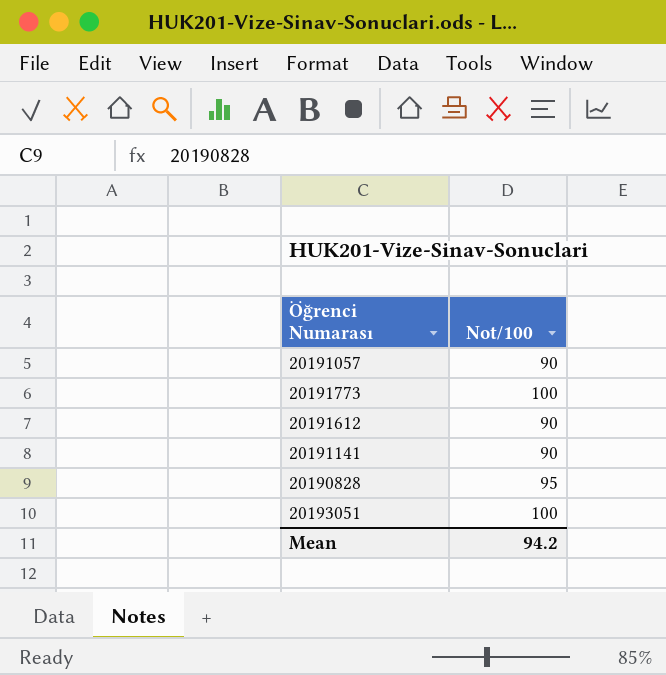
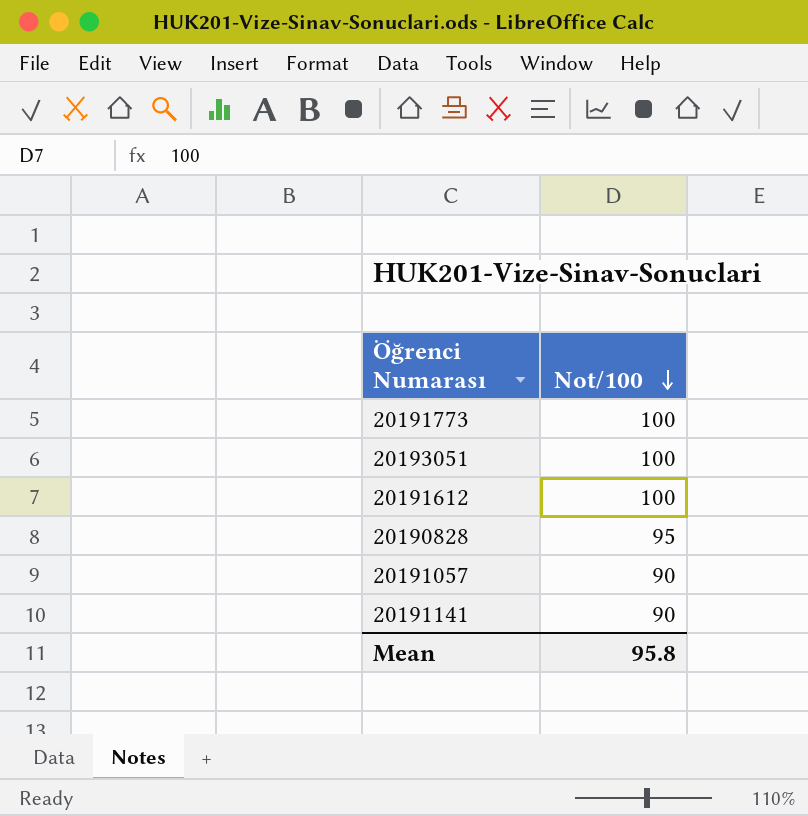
row order: none -> Not/100 descending
20191612 | Not/100: 90 -> 100
Mean | Not/100: 94.2 -> 95.8

